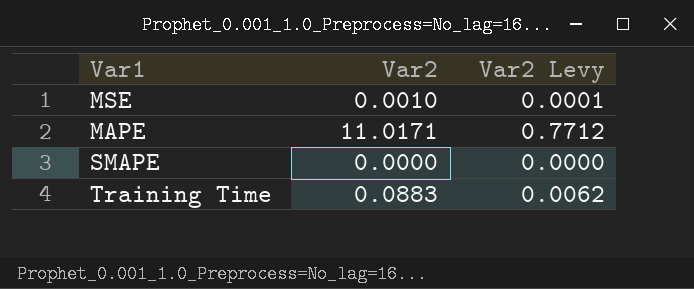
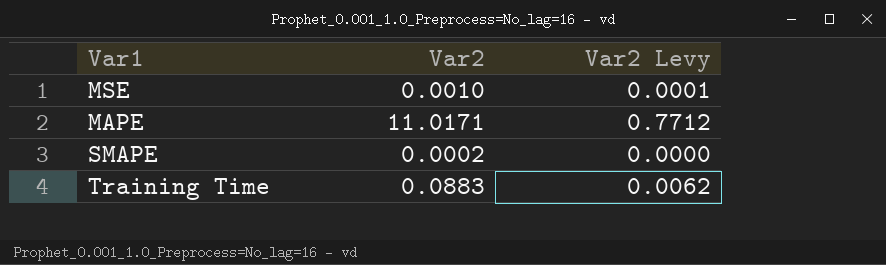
SMAPE | Var2: 0.0000 -> 0.0002

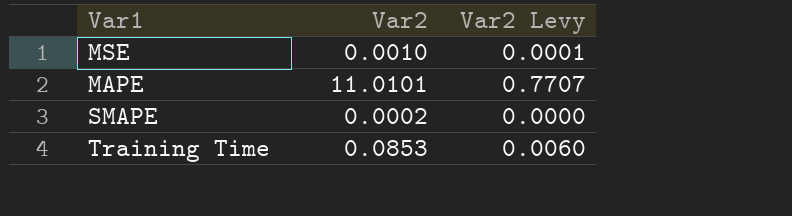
MAPE | Var2: 11.0171 -> 11.0101
MAPE | Var2 Levy: 0.7712 -> 0.7707
Training Time | Var2: 0.0883 -> 0.0853
Training Time | Var2 Levy: 0.0062 -> 0.0060

